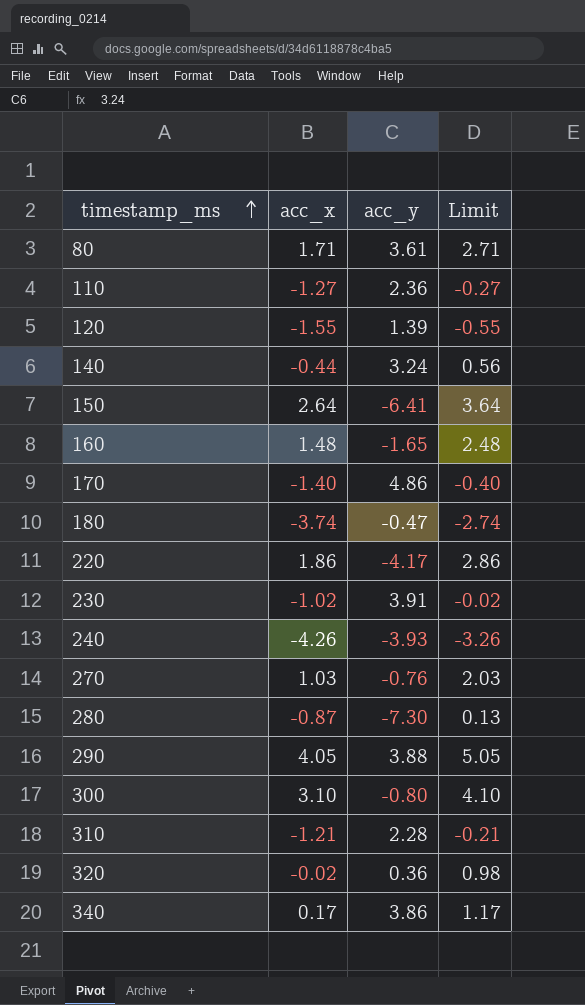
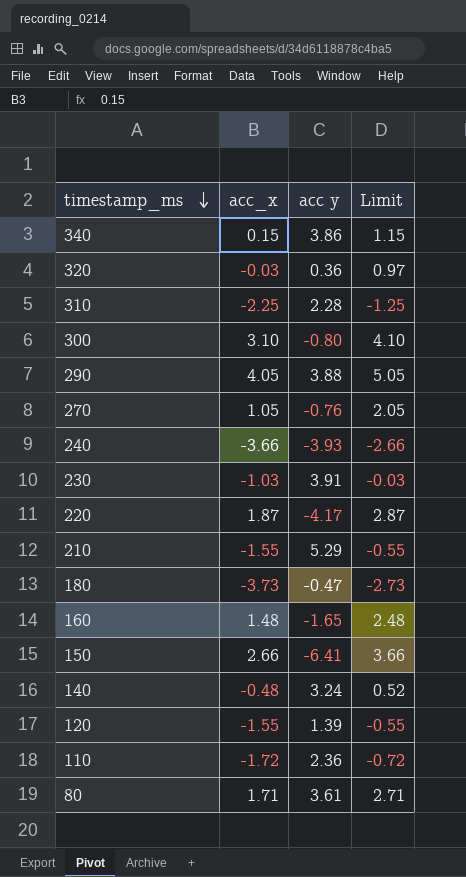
row order: timestamp_ms ascending -> timestamp_ms descending
column name: acc_y -> acc y
row 170: -1.40 | 4.86 | -0.40 -> none
row 280: -0.87 | -7.30 | 0.13 -> none
340 | acc_x: 0.17 -> 0.15
340 | Limit: 1.17 -> 1.15
320 | acc_x: -0.02 -> -0.03
320 | Limit: 0.98 -> 0.97
310 | acc_x: -1.21 -> -2.25
310 | Limit: -0.21 -> -1.25
270 | acc_x: 1.03 -> 1.05
270 | Limit: 2.03 -> 2.05
240 | acc_x: -4.26 -> -3.66
240 | Limit: -3.26 -> -2.66
230 | acc_x: -1.02 -> -1.03
230 | Limit: -0.02 -> -0.03
220 | acc_x: 1.86 -> 1.87
220 | Limit: 2.86 -> 2.87
row 210: none -> -1.55 | 5.29 | -0.55
180 | acc_x: -3.74 -> -3.73
180 | Limit: -2.74 -> -2.73
150 | acc_x: 2.64 -> 2.66
150 | Limit: 3.64 -> 3.66
140 | acc_x: -0.44 -> -0.48
140 | Limit: 0.56 -> 0.52
110 | acc_x: -1.27 -> -1.72
110 | Limit: -0.27 -> -0.72

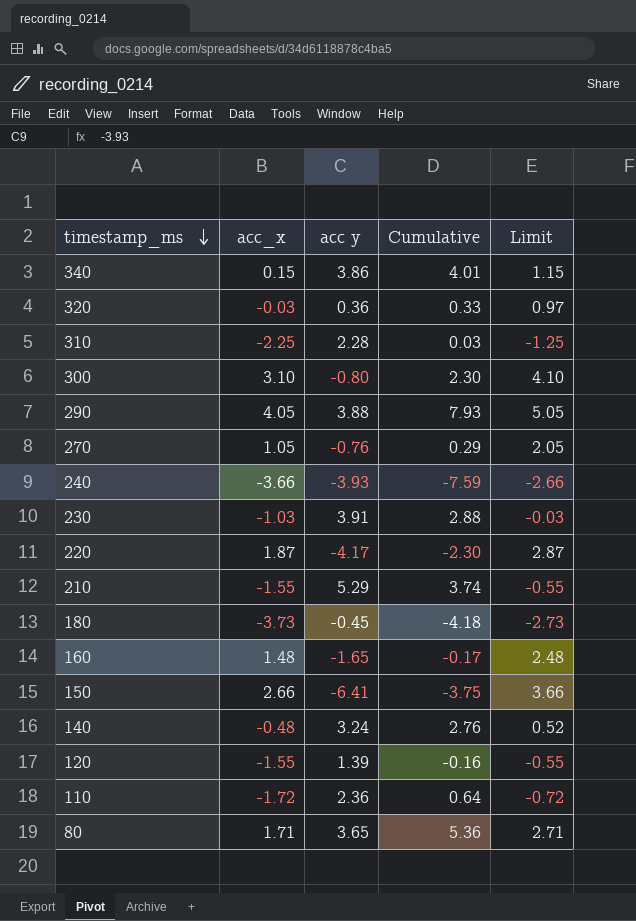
column Cumulative | formula: none -> [acc_x] + [acc y]
180 | acc y: -0.47 -> -0.45
80 | acc y: 3.61 -> 3.65

